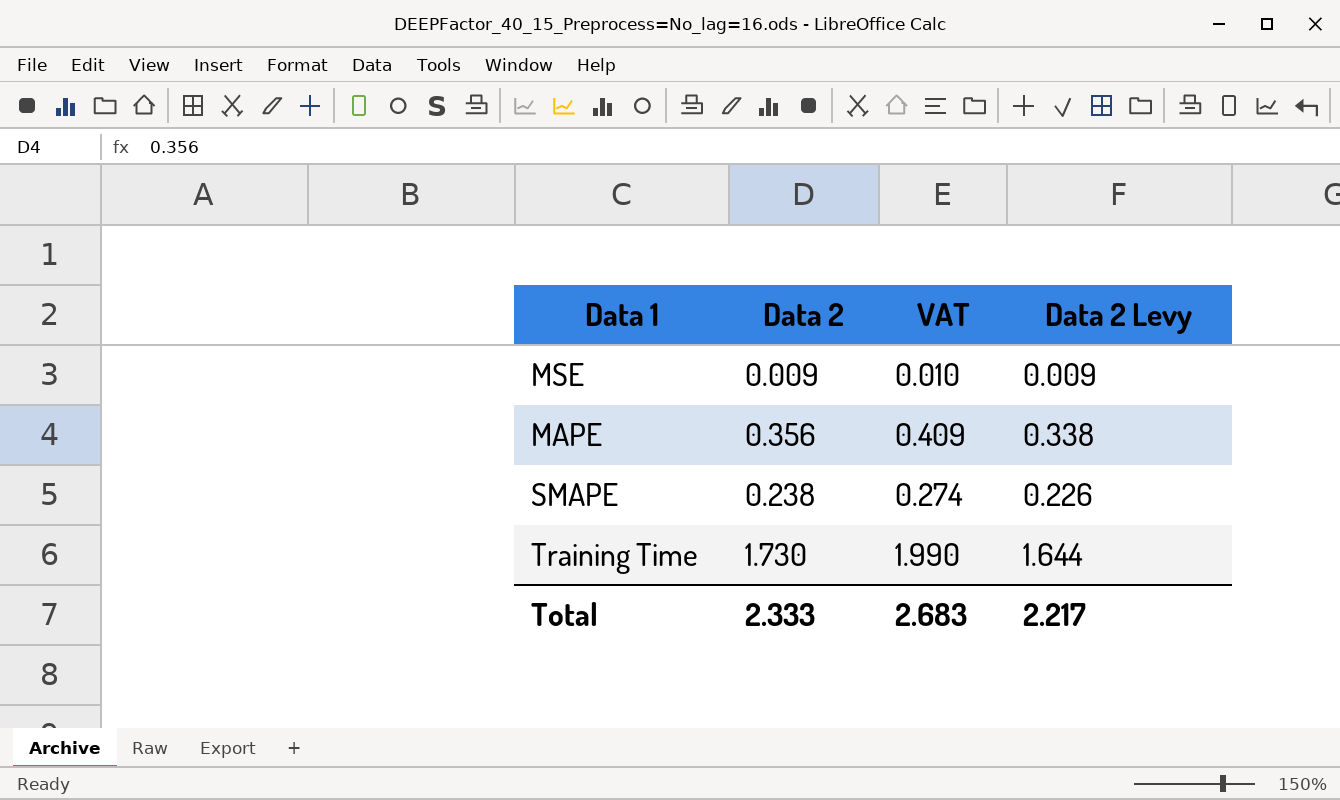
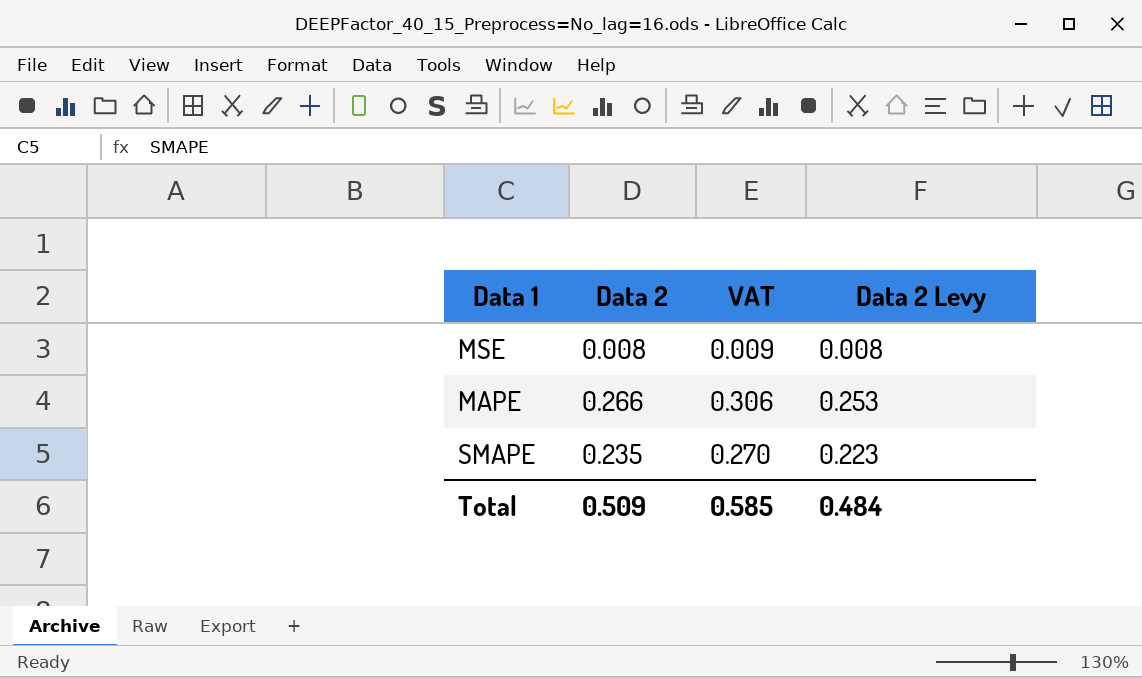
row Training Time: 1.730 | 1.990 | 1.644 -> none
MSE | Data 2: 0.009 -> 0.008
MSE | VAT: 0.010 -> 0.009
MSE | Data 2 Levy: 0.009 -> 0.008
MAPE | Data 2: 0.356 -> 0.266
MAPE | VAT: 0.409 -> 0.306
MAPE | Data 2 Levy: 0.338 -> 0.253
SMAPE | Data 2: 0.238 -> 0.235
SMAPE | VAT: 0.274 -> 0.270
SMAPE | Data 2 Levy: 0.226 -> 0.223
Total | Data 2: 2.333 -> 0.509
Total | VAT: 2.683 -> 0.585
Total | Data 2 Levy: 2.217 -> 0.484

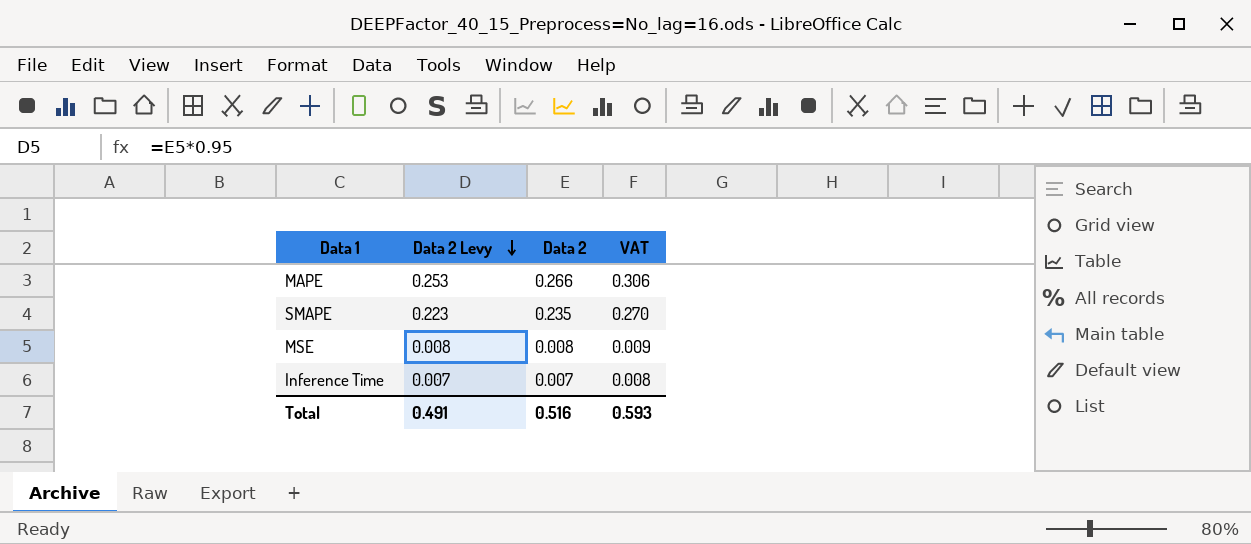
row order: none -> Data 2 Levy descending
column Data 2 Levy | position: 4 -> 2
row Inference Time: none -> 0.007 | 0.007 | 0.008
Total | Data 2 Levy: 0.484 -> 0.491
Total | Data 2: 0.509 -> 0.516
Total | VAT: 0.585 -> 0.593

